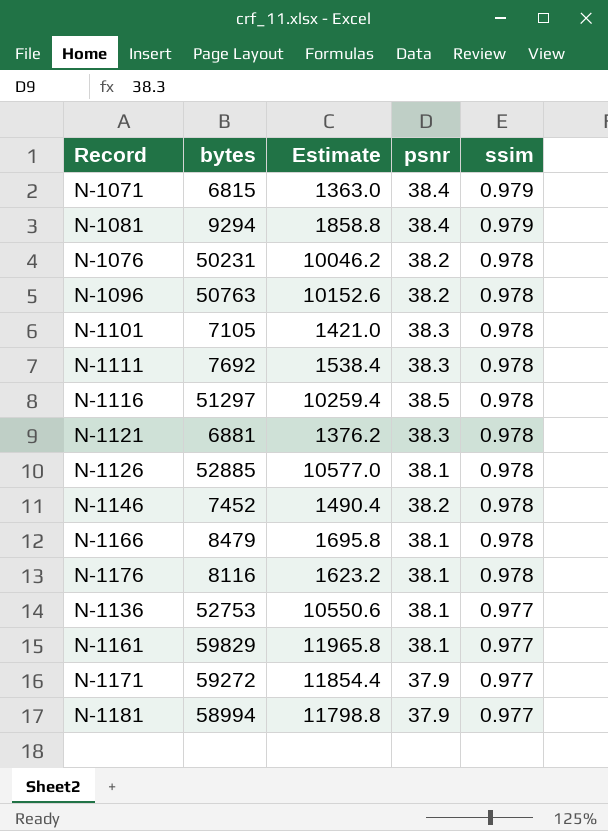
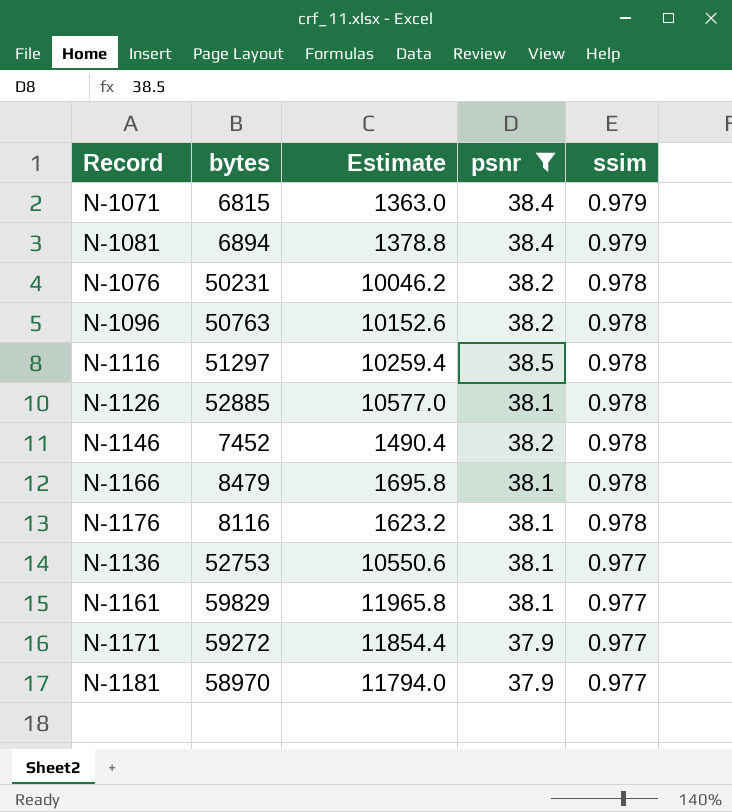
filter: none -> psnr != 38.3
N-1081 | bytes: 9294 -> 6894
N-1081 | Estimate: 1858.8 -> 1378.8
N-1181 | bytes: 58994 -> 58970
N-1181 | Estimate: 11798.8 -> 11794.0

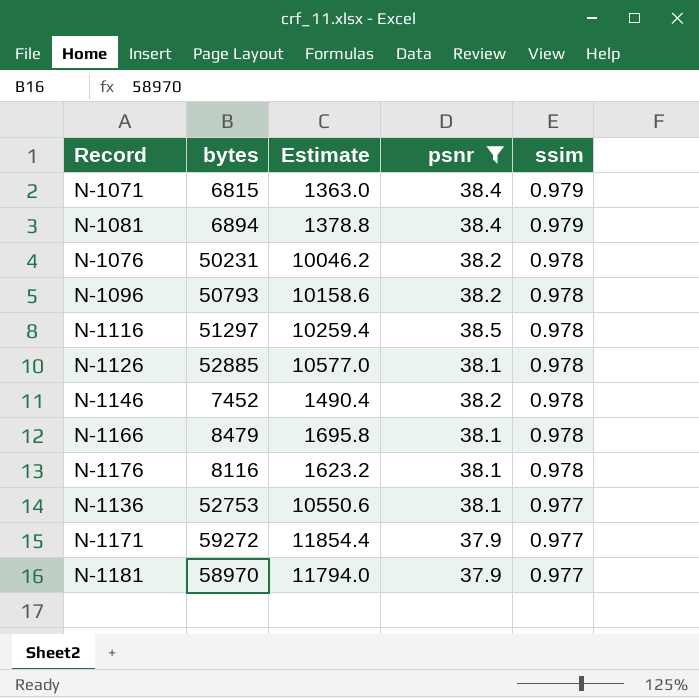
row N-1161: 59829 | 11965.8 | 38.1 | 0.977 -> none
N-1096 | bytes: 50763 -> 50793
N-1096 | Estimate: 10152.6 -> 10158.6

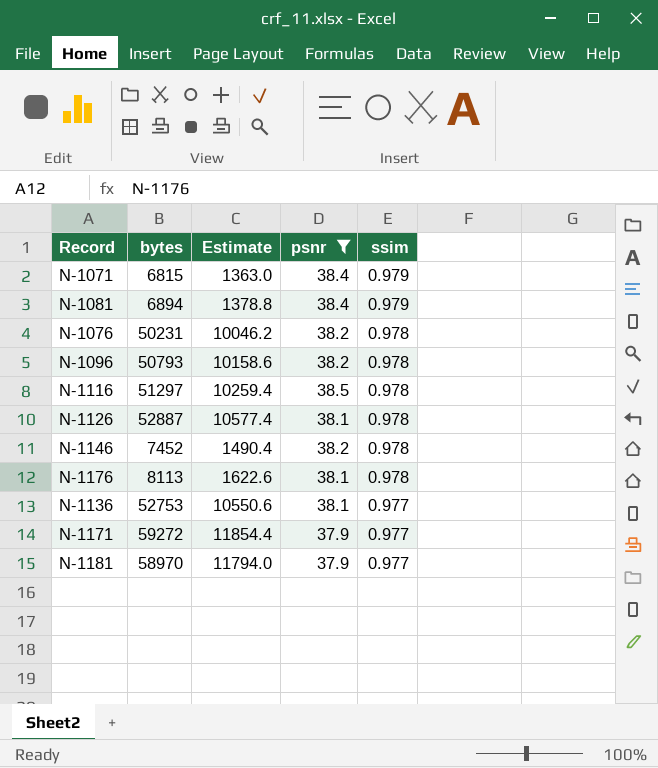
row N-1166: 8479 | 1695.8 | 38.1 | 0.978 -> none
N-1126 | bytes: 52885 -> 52887
N-1126 | Estimate: 10577.0 -> 10577.4
N-1176 | bytes: 8116 -> 8113
N-1176 | Estimate: 1623.2 -> 1622.6

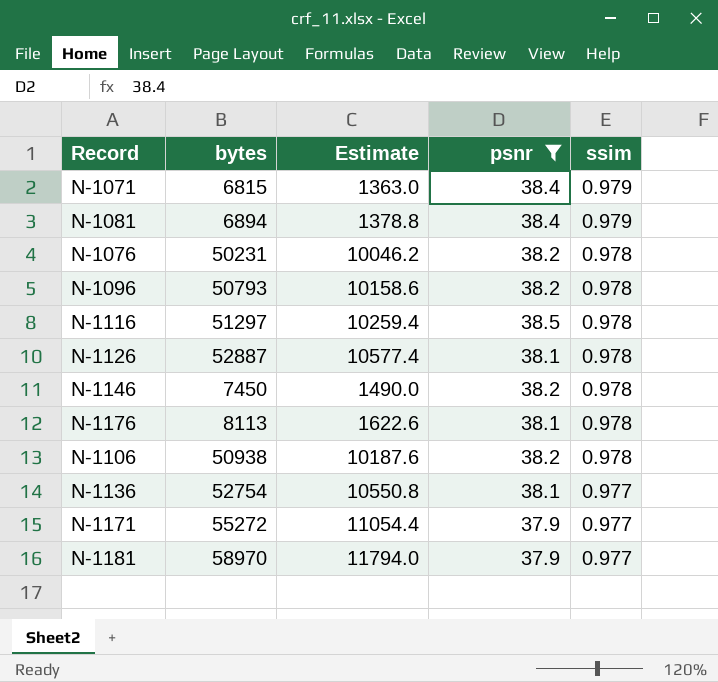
N-1146 | bytes: 7452 -> 7450
N-1146 | Estimate: 1490.4 -> 1490.0
row N-1106: none -> 50938 | 10187.6 | 38.2 | 0.978
N-1136 | bytes: 52753 -> 52754
N-1136 | Estimate: 10550.6 -> 10550.8
N-1171 | bytes: 59272 -> 55272
N-1171 | Estimate: 11854.4 -> 11054.4

